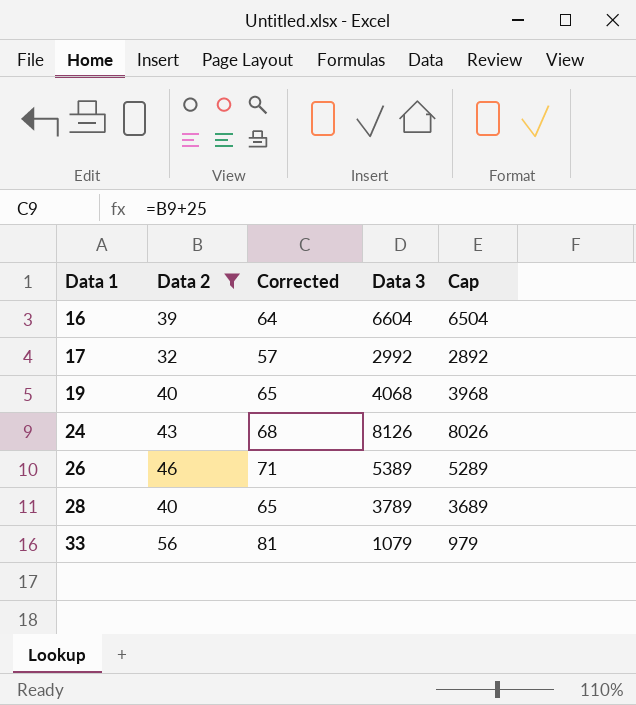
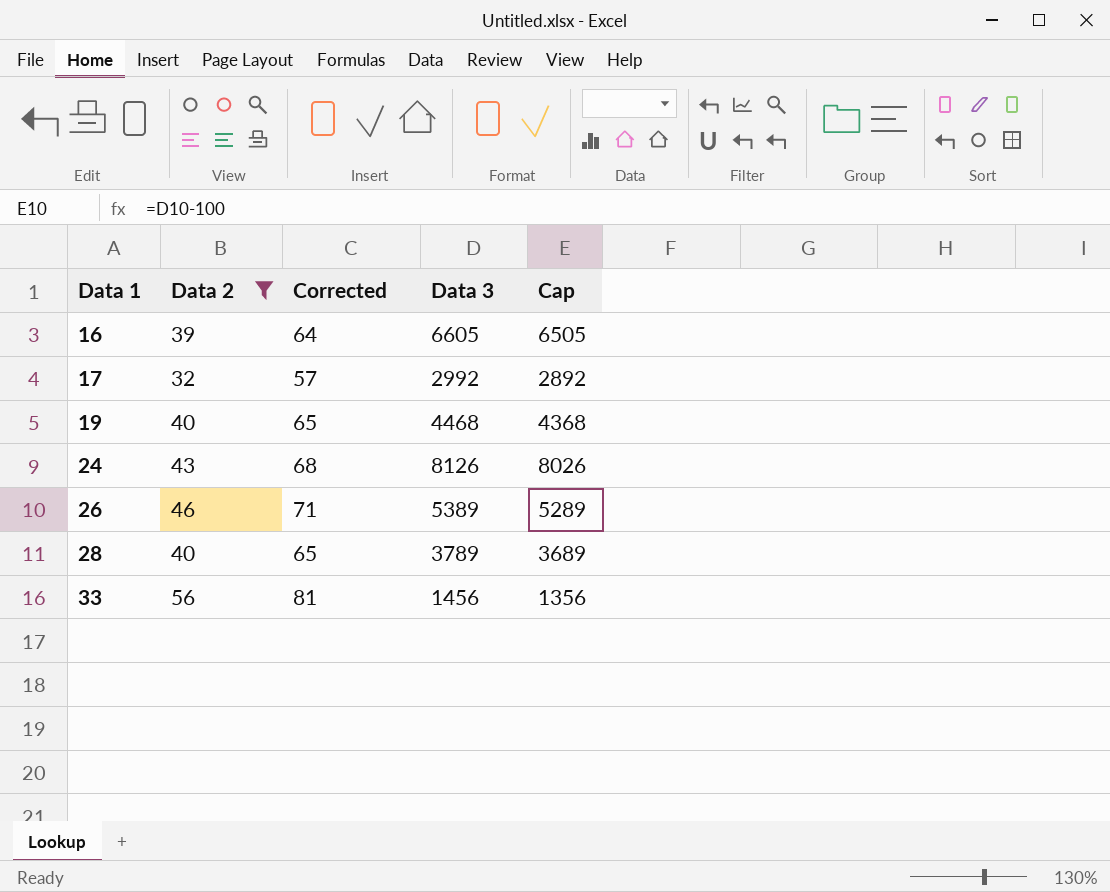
16 | Data 3: 6604 -> 6605
16 | Cap: 6504 -> 6505
19 | Data 3: 4068 -> 4468
19 | Cap: 3968 -> 4368
33 | Data 3: 1079 -> 1456
33 | Cap: 979 -> 1356

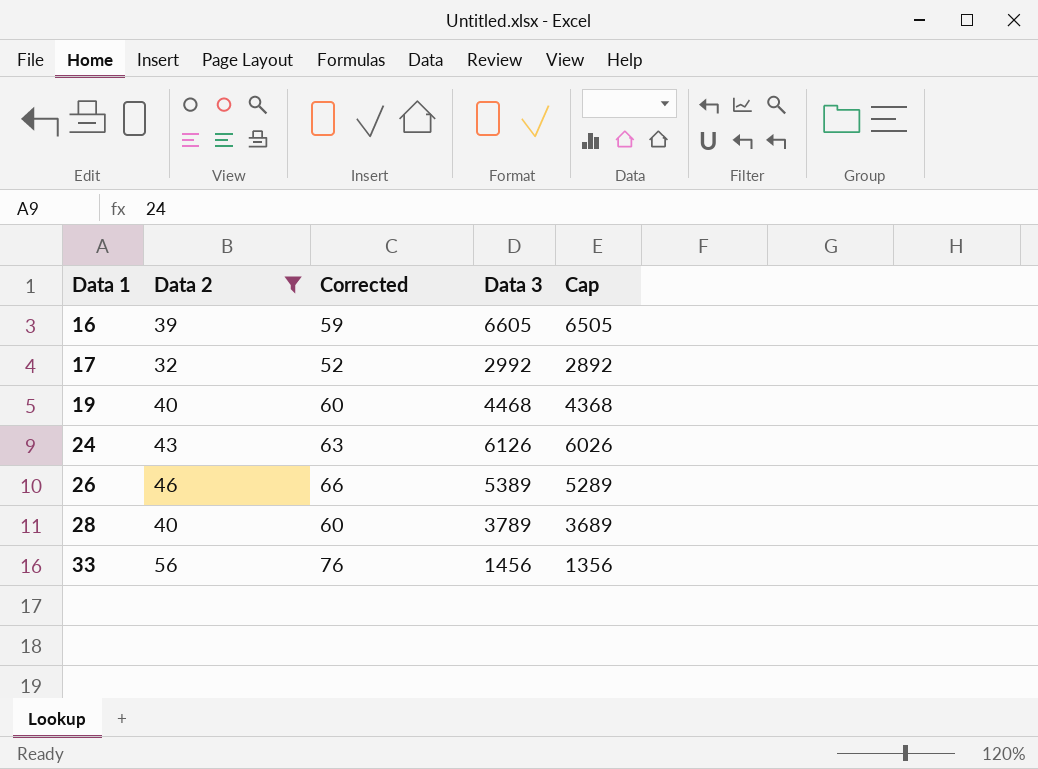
column Corrected | formula: [Data 2] + 25 -> [Data 2] + 20
24 | Data 3: 8126 -> 6126
24 | Cap: 8026 -> 6026

